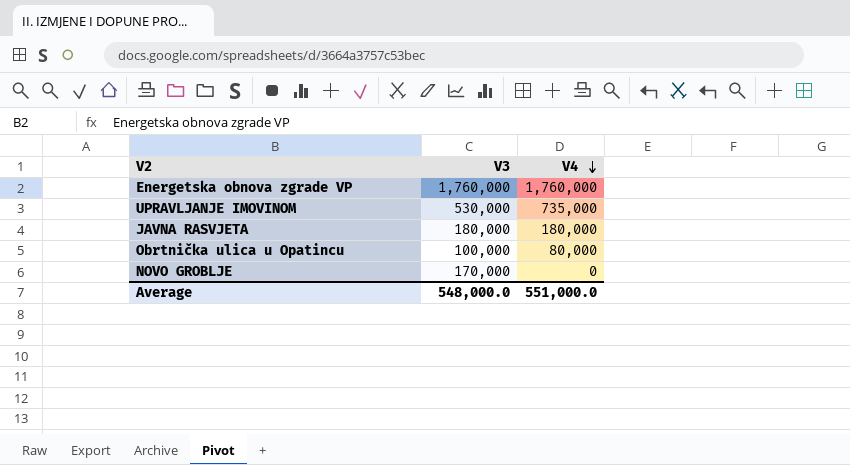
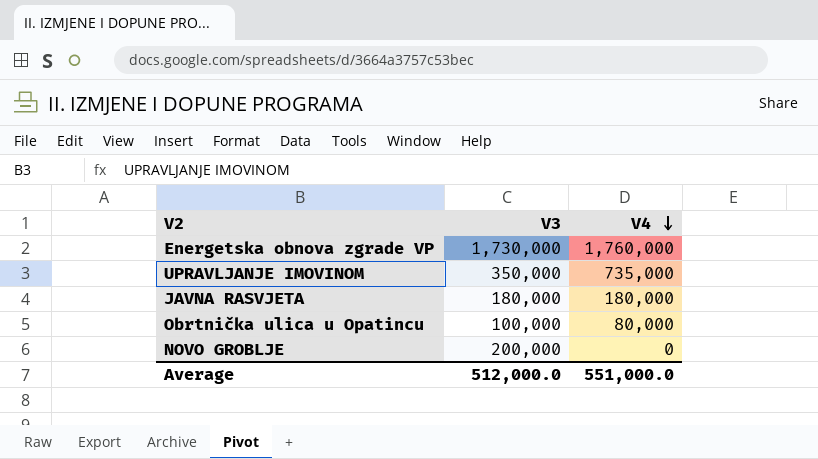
Energetska obnova zgrade VP | V3: 1,760,000 -> 1,730,000
UPRAVLJANJE IMOVINOM | V3: 530,000 -> 350,000
NOVO GROBLJE | V3: 170,000 -> 200,000
Average | V3: 548,000.0 -> 512,000.0

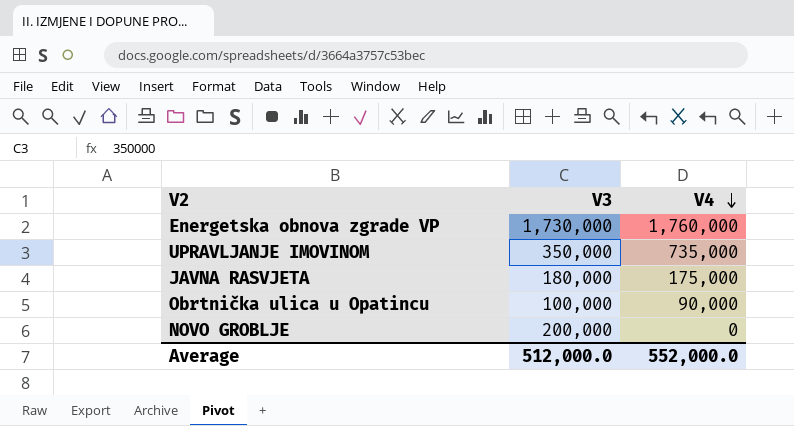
JAVNA RASVJETA | V4: 180,000 -> 175,000
Obrtnička ulica u Opatincu | V4: 80,000 -> 90,000
Average | V4: 551,000.0 -> 552,000.0

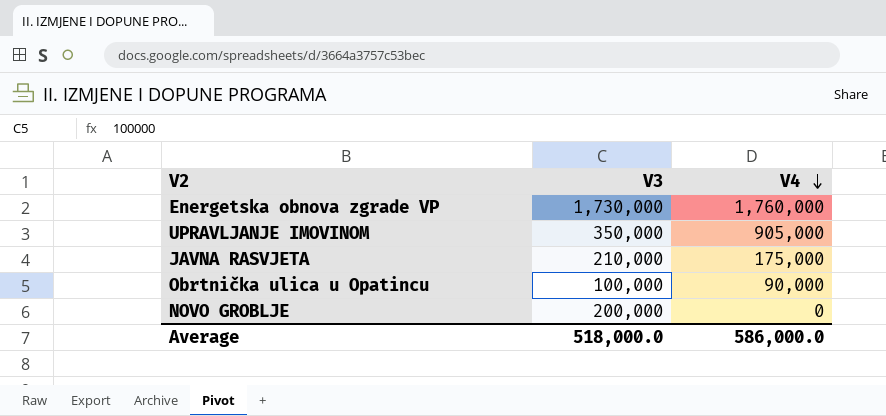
UPRAVLJANJE IMOVINOM | V4: 735,000 -> 905,000
JAVNA RASVJETA | V3: 180,000 -> 210,000
Average | V3: 512,000.0 -> 518,000.0
Average | V4: 552,000.0 -> 586,000.0

